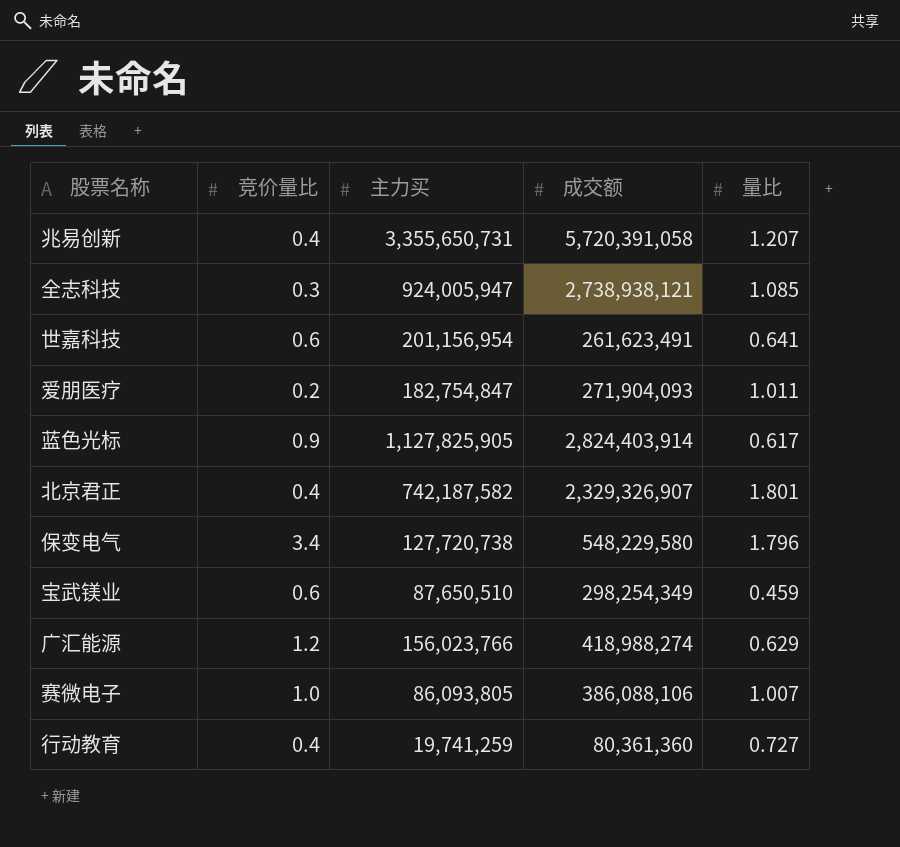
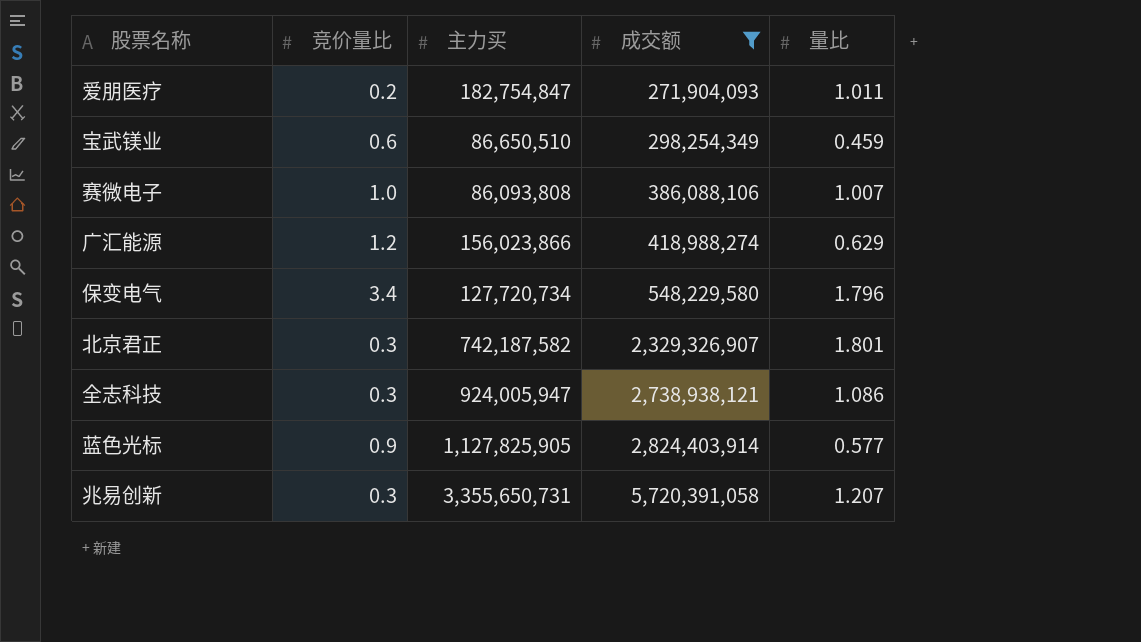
filter: none -> 成交额 >= 271,904,093
row order: none -> 成交额 ascending
宝武镁业 | 主力买: 87,650,510 -> 86,650,510
赛微电子 | 主力买: 86,093,805 -> 86,093,808
广汇能源 | 主力买: 156,023,766 -> 156,023,866
保变电气 | 主力买: 127,720,738 -> 127,720,734
北京君正 | 竞价量比: 0.4 -> 0.3
全志科技 | 量比: 1.085 -> 1.086
蓝色光标 | 量比: 0.617 -> 0.577
兆易创新 | 竞价量比: 0.4 -> 0.3

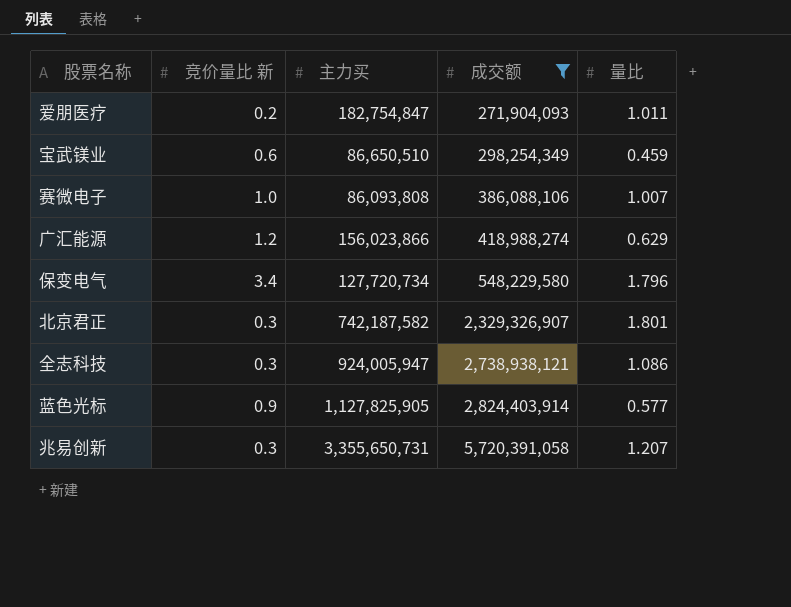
column name: 竞价量比 -> 竞价量比 新

